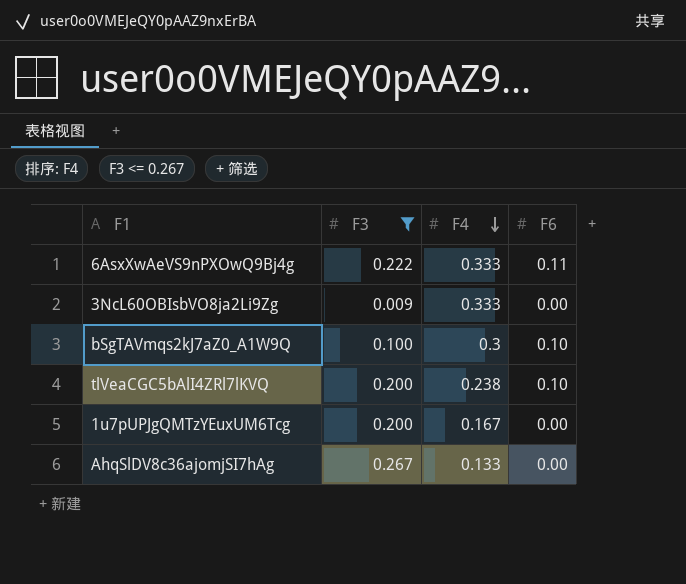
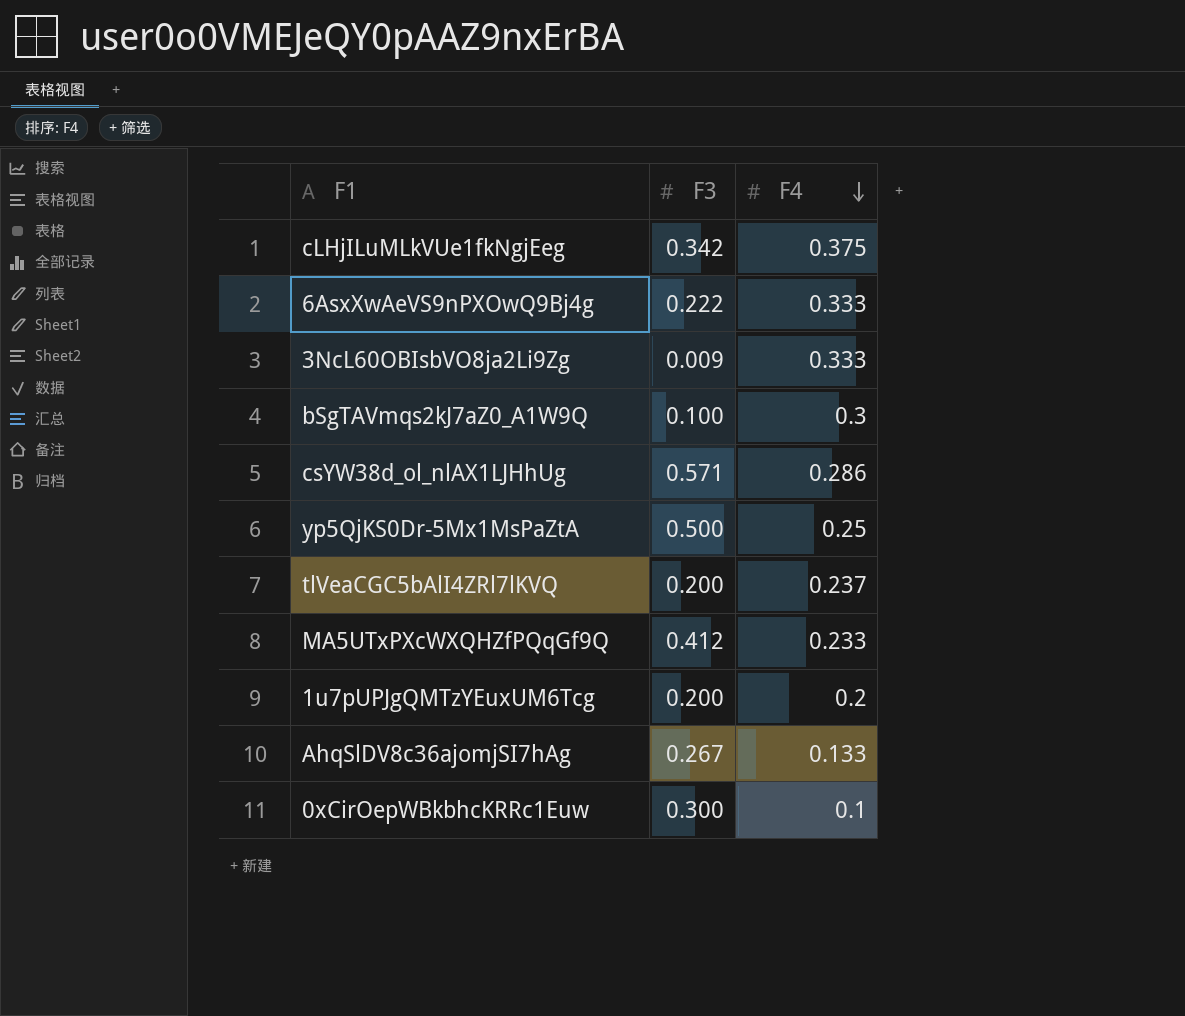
filter: F3 <= 0.267 -> none
column F6 | position: 4 -> none
tlVeaCGC5bAlI4ZRl7lKVQ | F4: 0.238 -> 0.237
1u7pUPJgQMTzYEuxUM6Tcg | F4: 0.167 -> 0.2

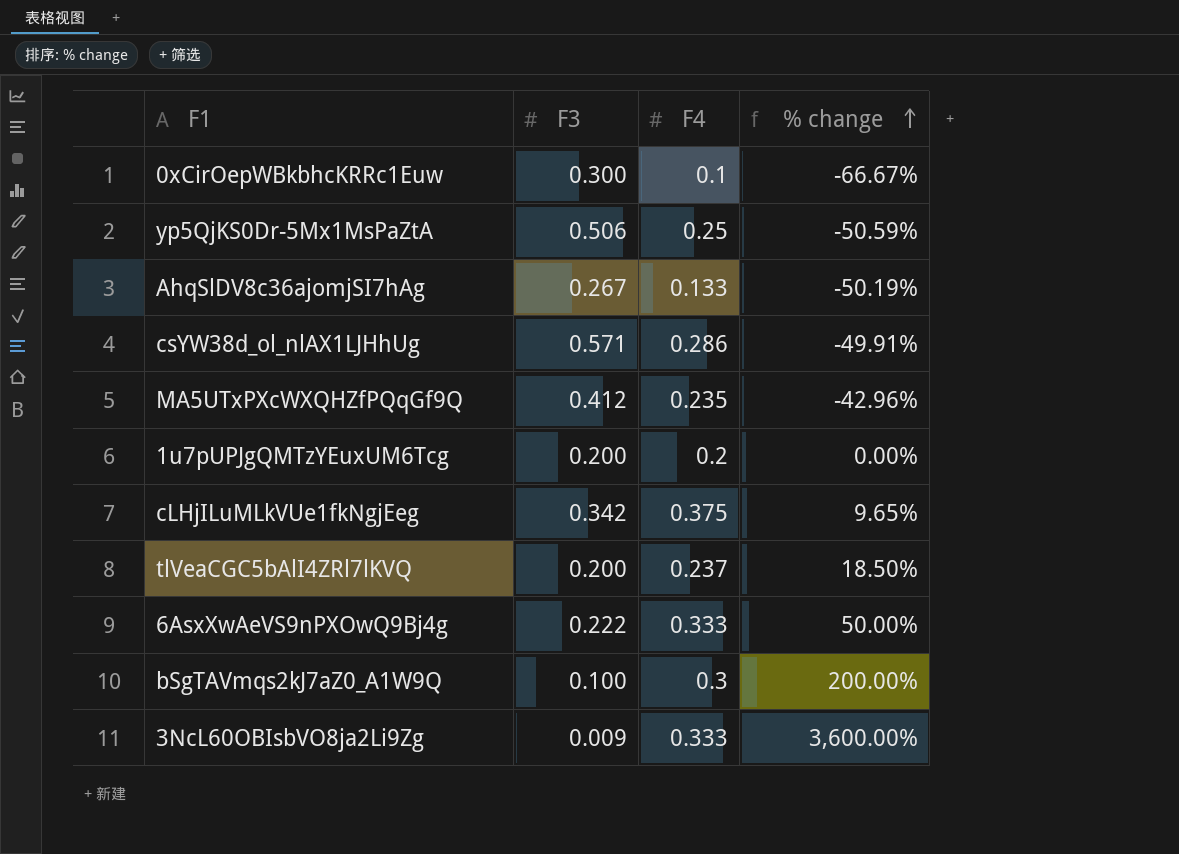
row order: F4 descending -> % change ascending
column % change | formula: none -> ([F4] - [F3]) / [F3]
yp5QjKS0Dr-5Mx1MsPaZtA | F3: 0.500 -> 0.506
MA5UTxPXcWXQHZfPQqGf9Q | F4: 0.233 -> 0.235

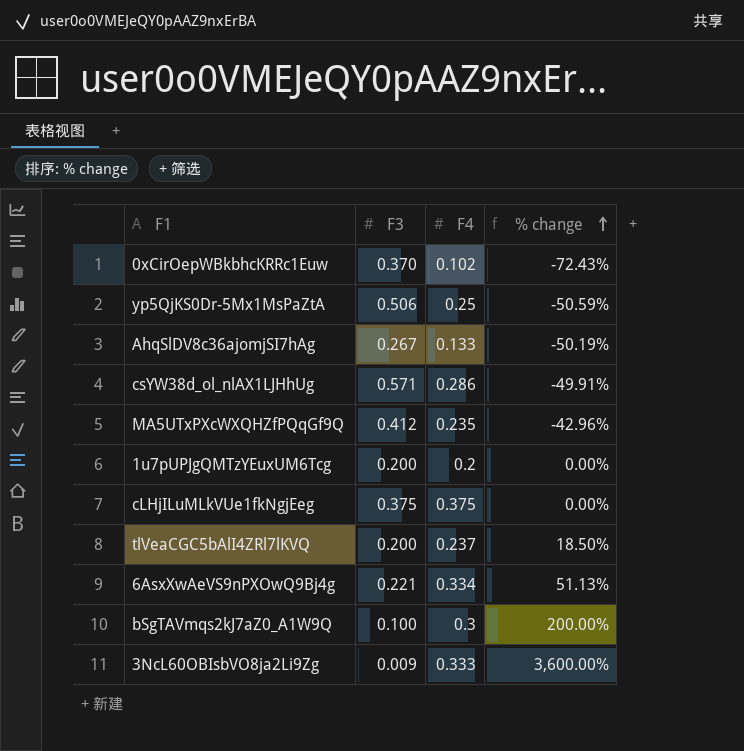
0xCirOepWBkbhcKRRc1Euw | F3: 0.300 -> 0.370
0xCirOepWBkbhcKRRc1Euw | F4: 0.1 -> 0.102
0xCirOepWBkbhcKRRc1Euw | % change: -66.67% -> -72.43%
cLHjILuMLkVUe1fkNgjEeg | F3: 0.342 -> 0.375
cLHjILuMLkVUe1fkNgjEeg | % change: 9.65% -> 0.00%
6AsxXwAeVS9nPXOwQ9Bj4g | F3: 0.222 -> 0.221
6AsxXwAeVS9nPXOwQ9Bj4g | F4: 0.333 -> 0.334
6AsxXwAeVS9nPXOwQ9Bj4g | % change: 50.00% -> 51.13%

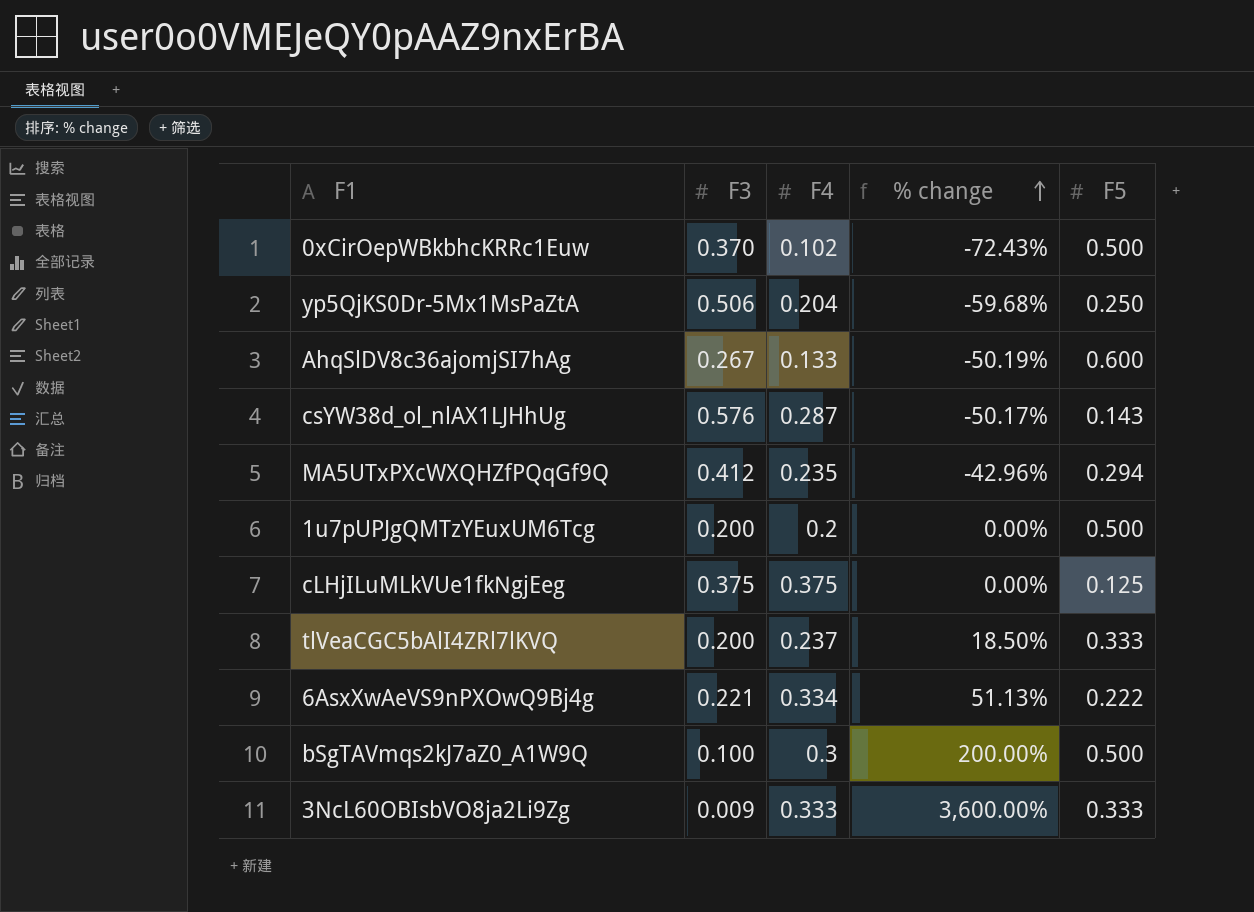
column F5 | position: none -> 5
yp5QjKS0Dr-5Mx1MsPaZtA | F4: 0.25 -> 0.204
yp5QjKS0Dr-5Mx1MsPaZtA | % change: -50.59% -> -59.68%
csYW38d_ol_nlAX1LJHhUg | F3: 0.571 -> 0.576
csYW38d_ol_nlAX1LJHhUg | F4: 0.286 -> 0.287
csYW38d_ol_nlAX1LJHhUg | % change: -49.91% -> -50.17%

